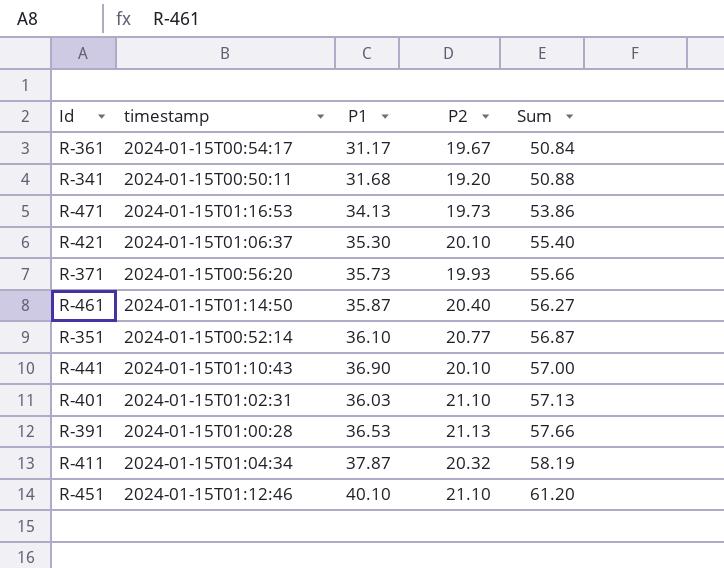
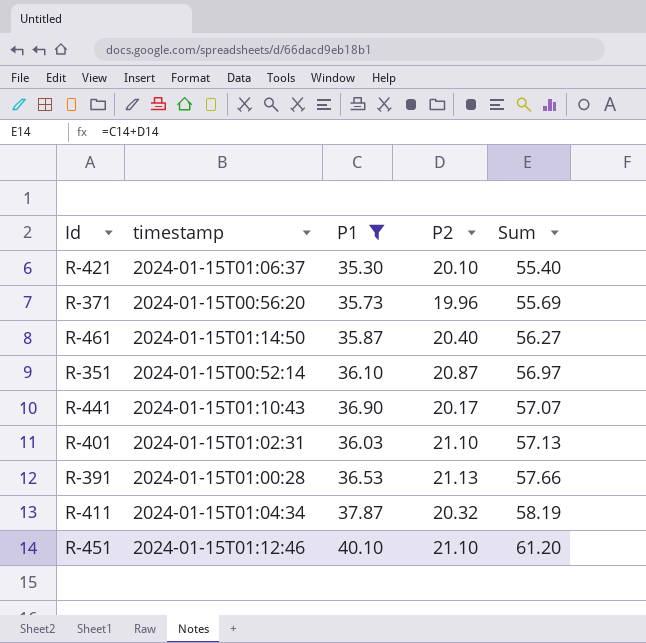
filter: none -> P1 >= 35.30
R-371 | P2: 19.93 -> 19.96
R-371 | Sum: 55.66 -> 55.69
R-351 | P2: 20.77 -> 20.87
R-351 | Sum: 56.87 -> 56.97
R-441 | P2: 20.10 -> 20.17
R-441 | Sum: 57.00 -> 57.07

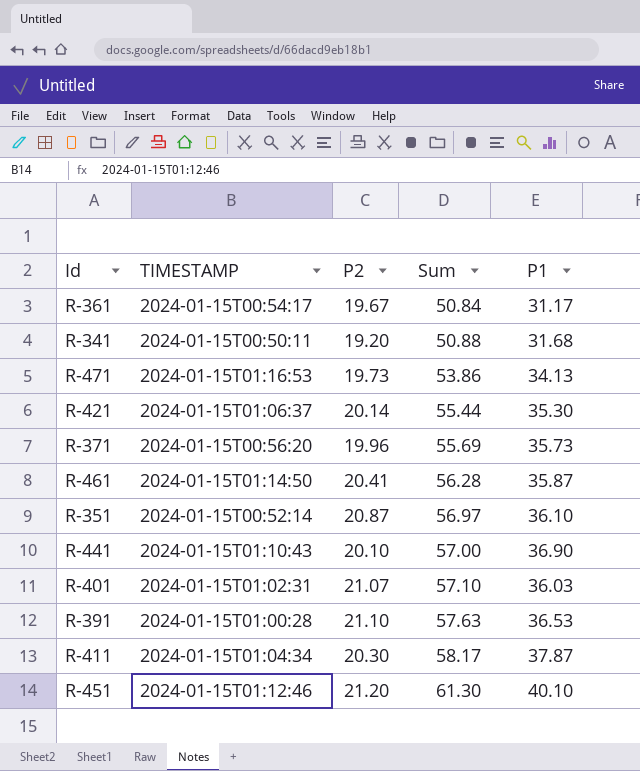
filter: P1 >= 35.30 -> none
column name: timestamp -> TIMESTAMP
column P1 | position: 3 -> 5
R-421 | P2: 20.10 -> 20.14
R-421 | Sum: 55.40 -> 55.44
R-461 | P2: 20.40 -> 20.41
R-461 | Sum: 56.27 -> 56.28
R-441 | P2: 20.17 -> 20.10
R-441 | Sum: 57.07 -> 57.00
R-401 | P2: 21.10 -> 21.07
R-401 | Sum: 57.13 -> 57.10
R-391 | P2: 21.13 -> 21.10
R-391 | Sum: 57.66 -> 57.63
R-411 | P2: 20.32 -> 20.30
R-411 | Sum: 58.19 -> 58.17
R-451 | P2: 21.10 -> 21.20
R-451 | Sum: 61.20 -> 61.30

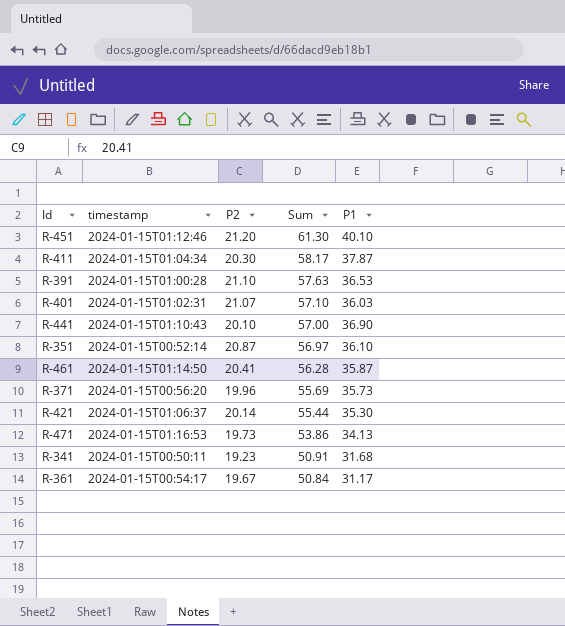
row order: Sum ascending -> Sum descending
column name: TIMESTAMP -> timestamp
R-341 | P2: 19.20 -> 19.23
R-341 | Sum: 50.88 -> 50.91

